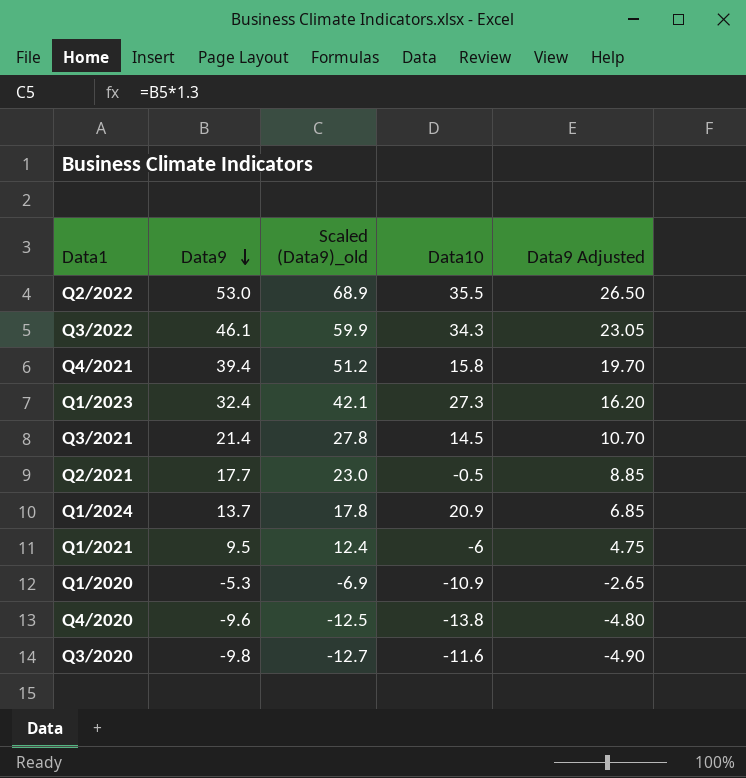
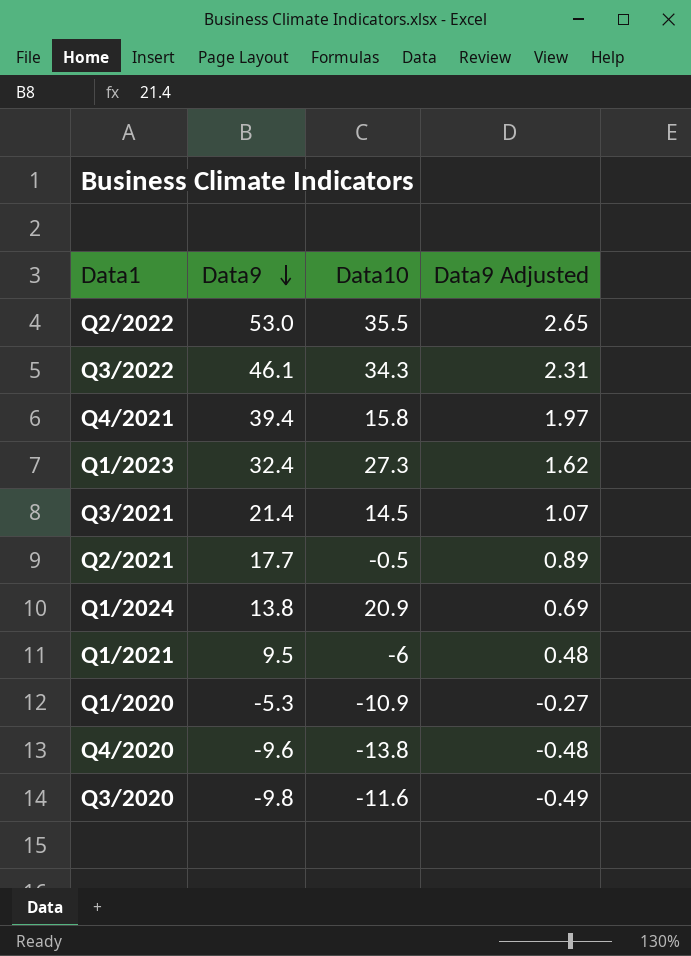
column Scaled (Data9)_old | formula: [Data9] * 1.3 -> none
column Data9 Adjusted | formula: [Data9] * 0.5 -> [Data9] * 0.05
Q1/2024 | Data9: 13.7 -> 13.8

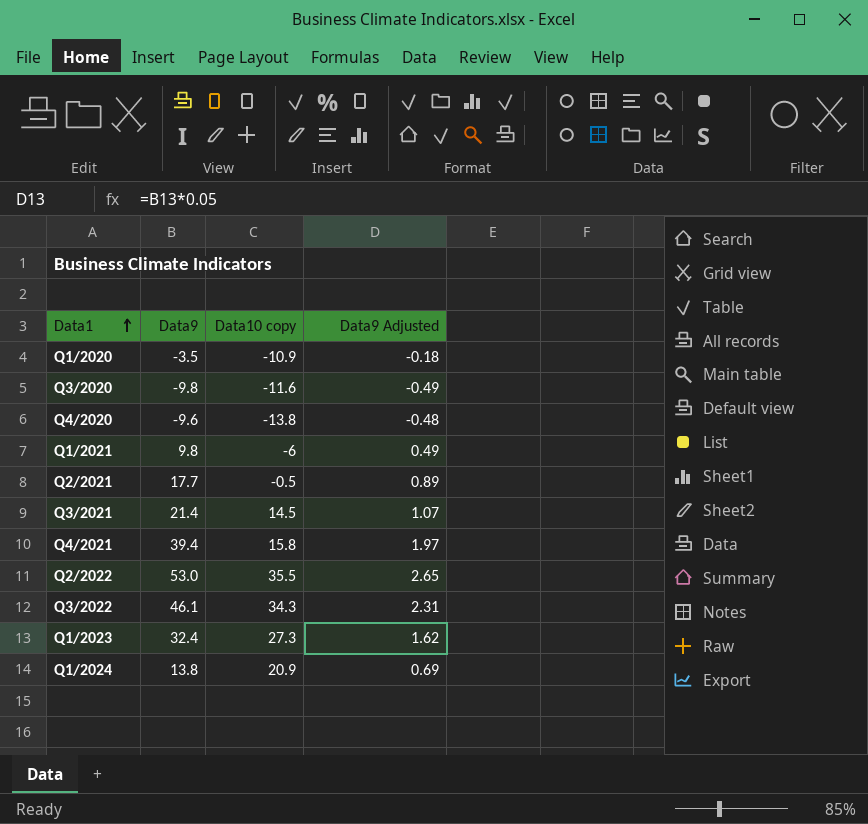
row order: Data9 descending -> Data1 ascending
column name: Data10 -> Data10 copy
Q1/2020 | Data9: -5.3 -> -3.5
Q1/2020 | Data9 Adjusted: -0.27 -> -0.18
Q1/2021 | Data9: 9.5 -> 9.8
Q1/2021 | Data9 Adjusted: 0.48 -> 0.49

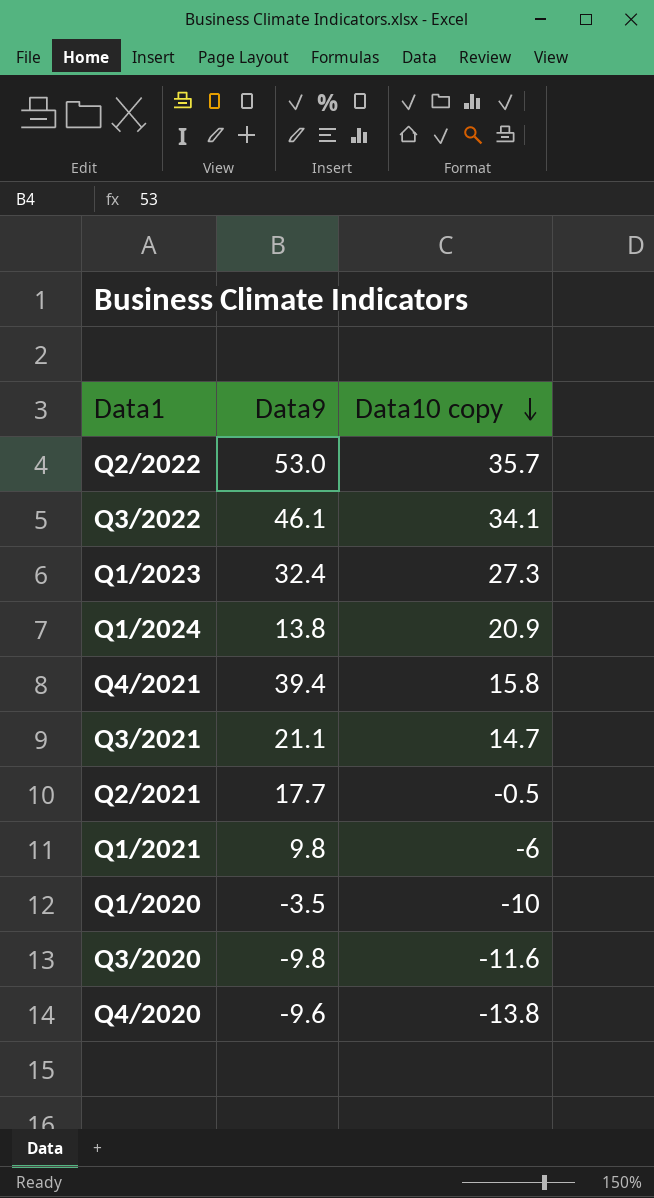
row order: Data1 ascending -> Data10 copy descending
column Data9 Adjusted | formula: [Data9] * 0.05 -> none
Q2/2022 | Data10 copy: 35.5 -> 35.7
Q3/2022 | Data10 copy: 34.3 -> 34.1
Q3/2021 | Data9: 21.4 -> 21.1
Q3/2021 | Data10 copy: 14.5 -> 14.7
Q1/2020 | Data10 copy: -10.9 -> -10

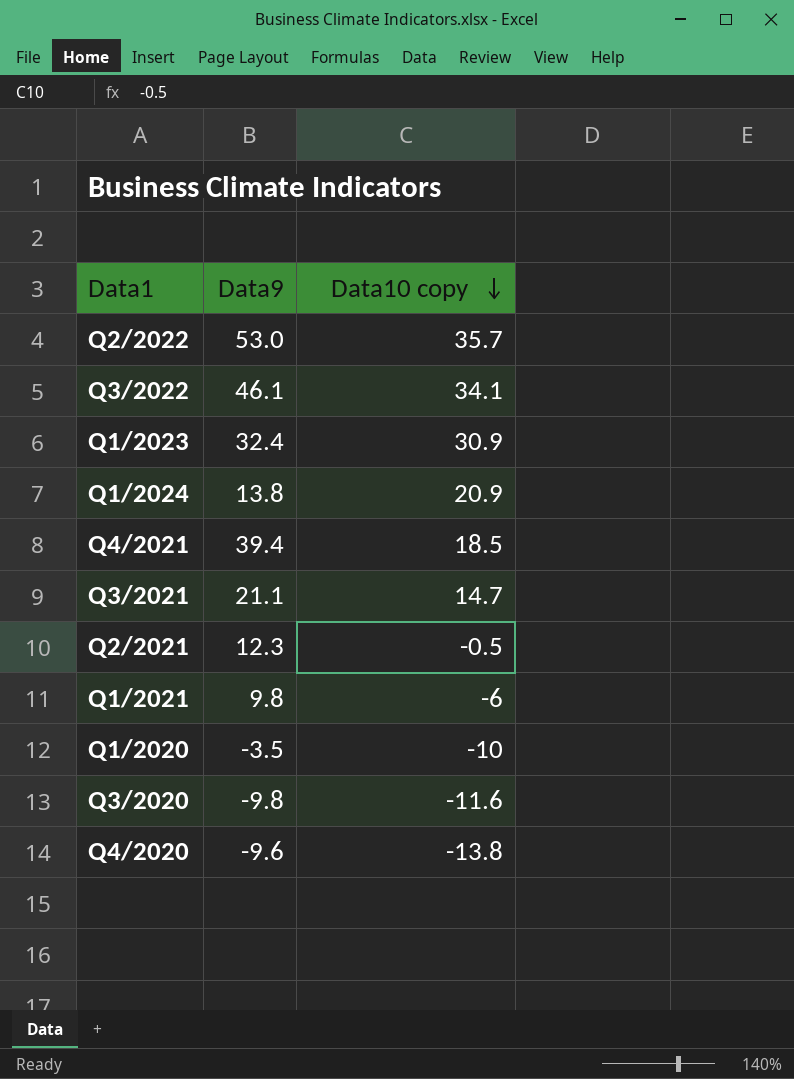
Q1/2023 | Data10 copy: 27.3 -> 30.9
Q4/2021 | Data10 copy: 15.8 -> 18.5
Q2/2021 | Data9: 17.7 -> 12.3

